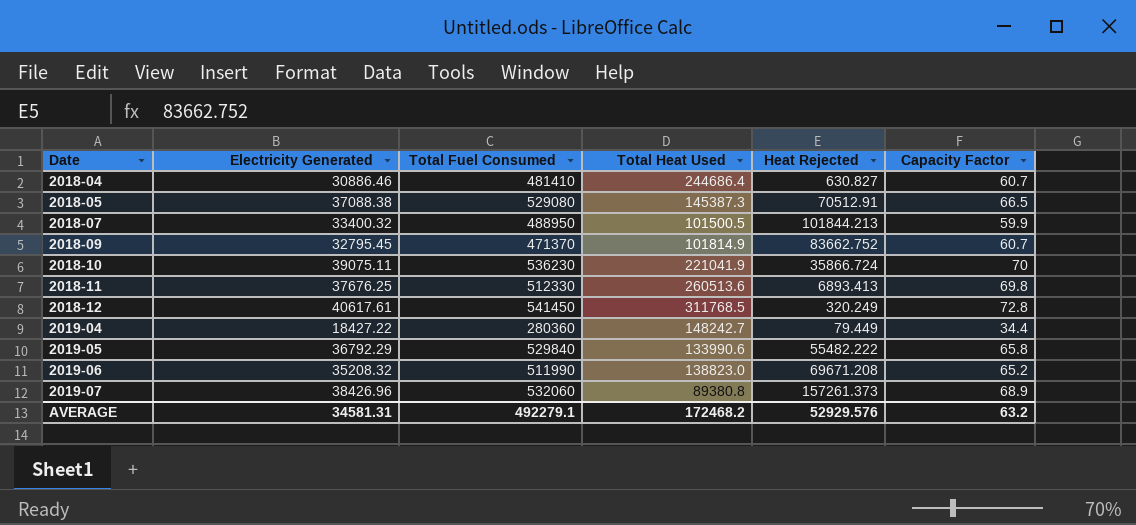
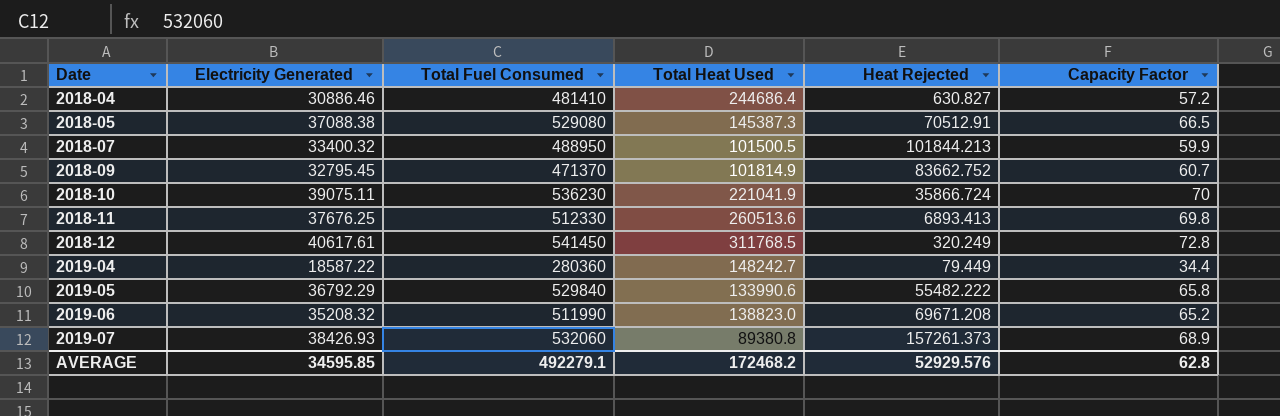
2018-04 | Capacity Factor: 60.7 -> 57.2
2019-04 | Electricity Generated: 18427.22 -> 18587.22
2019-07 | Electricity Generated: 38426.96 -> 38426.93
AVERAGE | Electricity Generated: 34581.31 -> 34595.85
AVERAGE | Capacity Factor: 63.2 -> 62.8

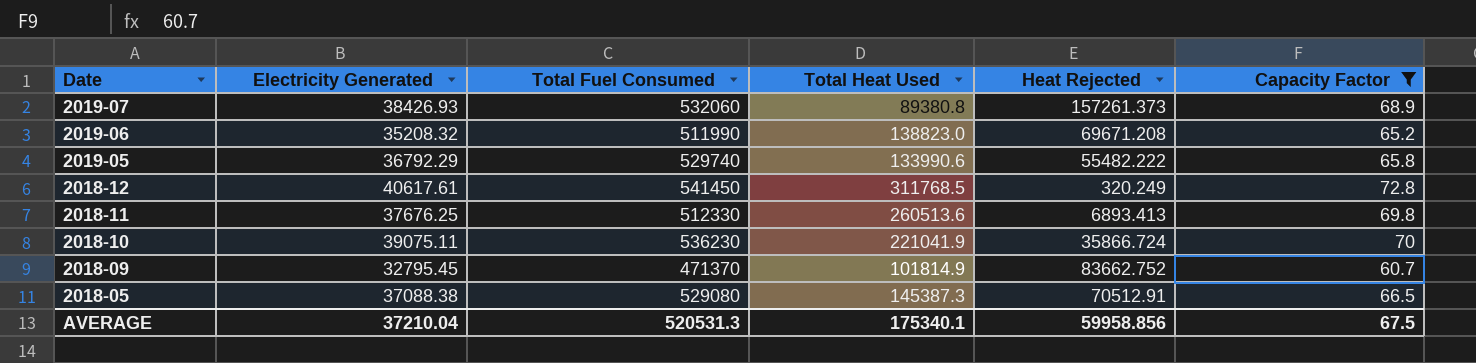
filter: none -> Capacity Factor >= 60.7
row order: Date ascending -> Date descending
2019-05 | Total Fuel Consumed: 529840 -> 529740
AVERAGE | Electricity Generated: 34595.85 -> 37210.04
AVERAGE | Total Fuel Consumed: 492279.1 -> 520531.3
AVERAGE | Total Heat Used: 172468.2 -> 175340.1
AVERAGE | Heat Rejected: 52929.576 -> 59958.856
AVERAGE | Capacity Factor: 62.8 -> 67.5

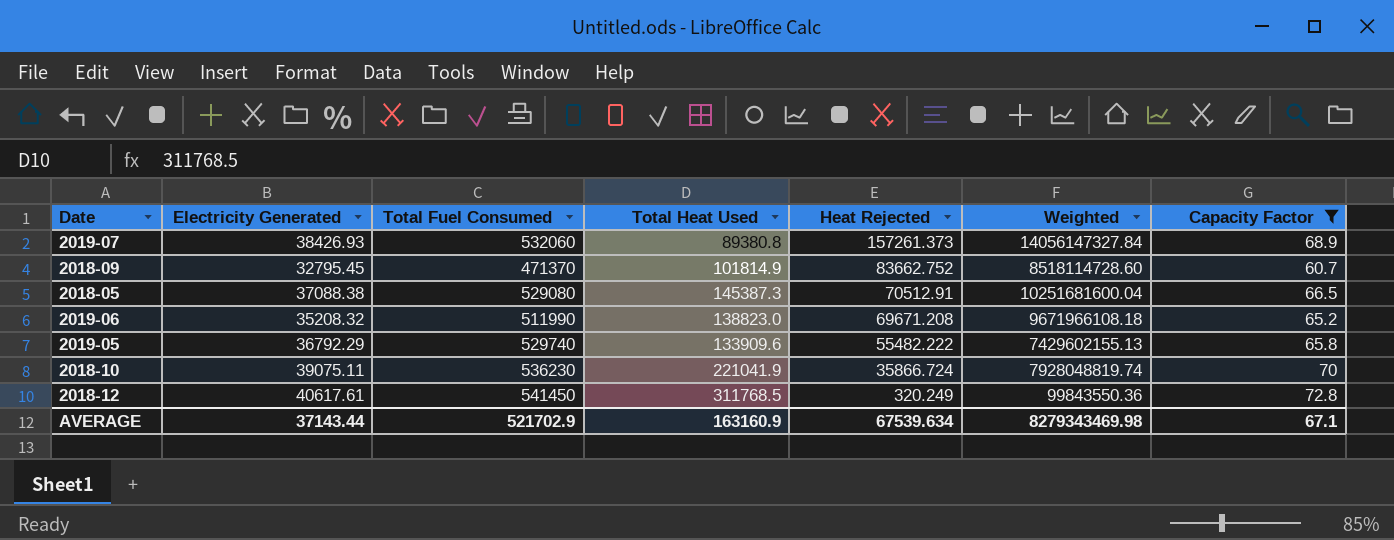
row order: Date descending -> Heat Rejected descending
column Weighted | formula: none -> [Total Heat Used] * [Heat Rejected]
row 2018-11: 37676.25 | 512330 | 260513.6 | 6893.413 | 69.8 -> none
2019-05 | Total Heat Used: 133990.6 -> 133909.6
AVERAGE | Electricity Generated: 37210.04 -> 37143.44
AVERAGE | Total Fuel Consumed: 520531.3 -> 521702.9
AVERAGE | Total Heat Used: 175340.1 -> 163160.9
AVERAGE | Heat Rejected: 59958.856 -> 67539.634
AVERAGE | Capacity Factor: 67.5 -> 67.1

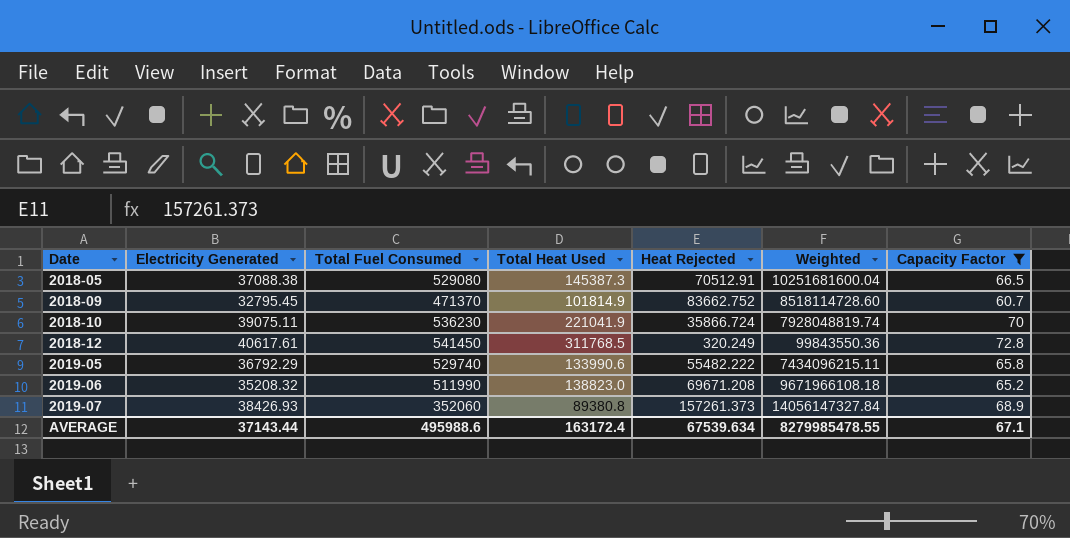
row order: Heat Rejected descending -> Date ascending
2019-05 | Total Heat Used: 133909.6 -> 133990.6
2019-05 | Weighted: 7429602155.13 -> 7434096215.11
2019-07 | Total Fuel Consumed: 532060 -> 352060
AVERAGE | Total Fuel Consumed: 521702.9 -> 495988.6
AVERAGE | Total Heat Used: 163160.9 -> 163172.4
AVERAGE | Weighted: 8279343469.98 -> 8279985478.55

